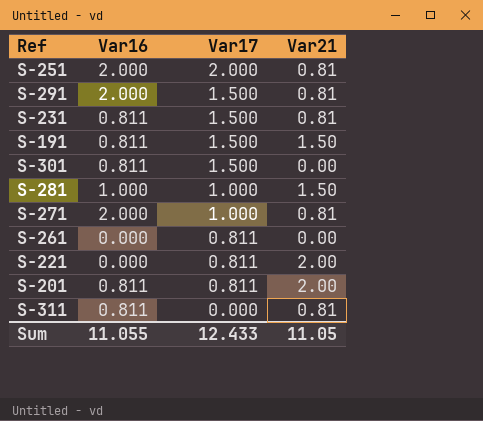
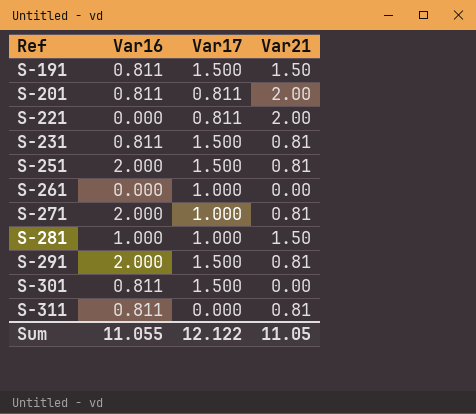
row order: Var17 descending -> Ref ascending
S-251 | Var17: 2.000 -> 1.500
S-261 | Var17: 0.811 -> 1.000
Sum | Var17: 12.433 -> 12.122

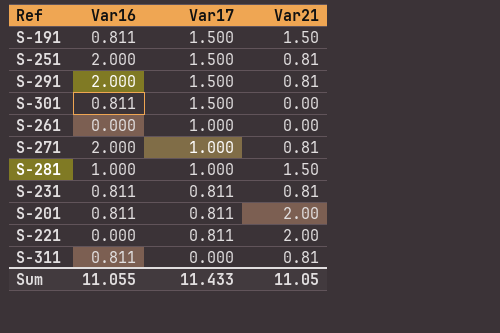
row order: Ref ascending -> Var17 descending
S-231 | Var17: 1.500 -> 0.811
Sum | Var17: 12.122 -> 11.433

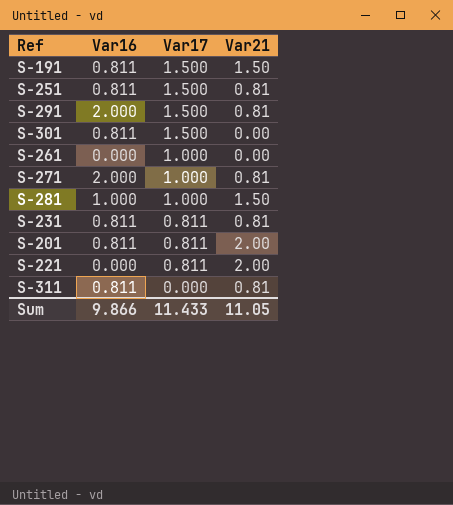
S-251 | Var16: 2.000 -> 0.811
Sum | Var16: 11.055 -> 9.866

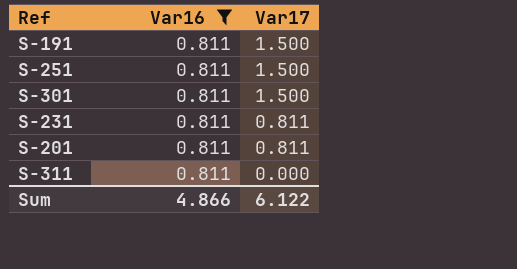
filter: none -> Var16 = 0.811
column Var21 | position: 4 -> none
Sum | Var16: 9.866 -> 4.866
Sum | Var17: 11.433 -> 6.122

